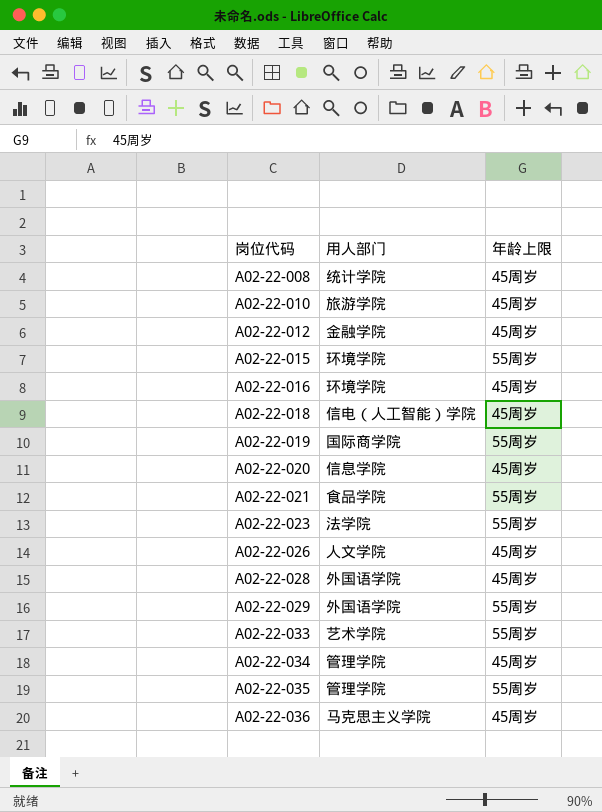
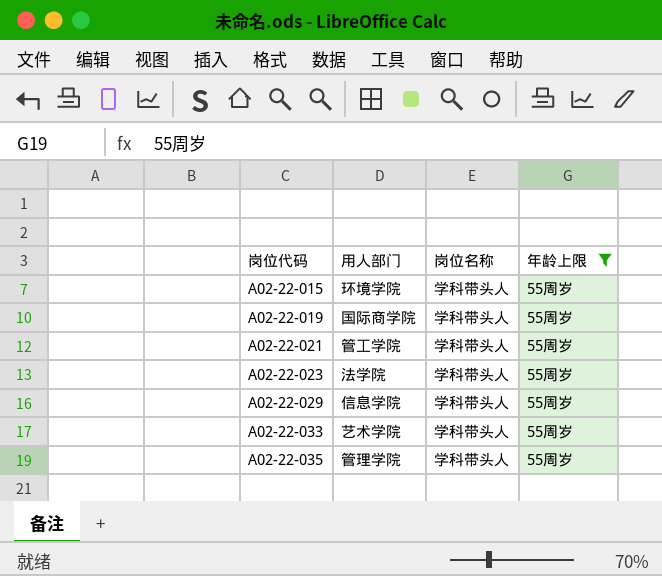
filter: none -> 年龄上限 = 55周岁
column 岗位名称 | position: none -> 3
A02-22-021 | 用人部门: 食品学院 -> 管工学院
A02-22-029 | 用人部门: 外国语学院 -> 信息学院

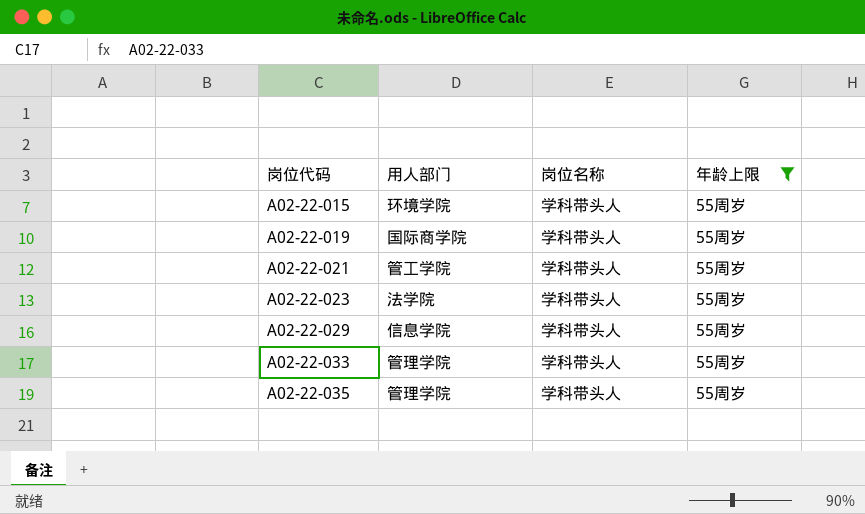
A02-22-033 | 用人部门: 艺术学院 -> 管理学院

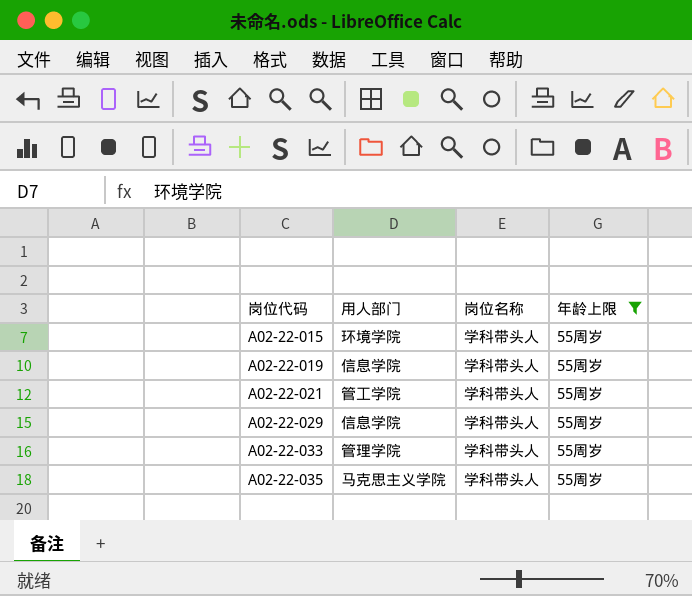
row A02-22-023: 法学院 | 学科带头人 | 55周岁 -> none
A02-22-019 | 用人部门: 国际商学院 -> 信息学院
A02-22-035 | 用人部门: 管理学院 -> 马克思主义学院

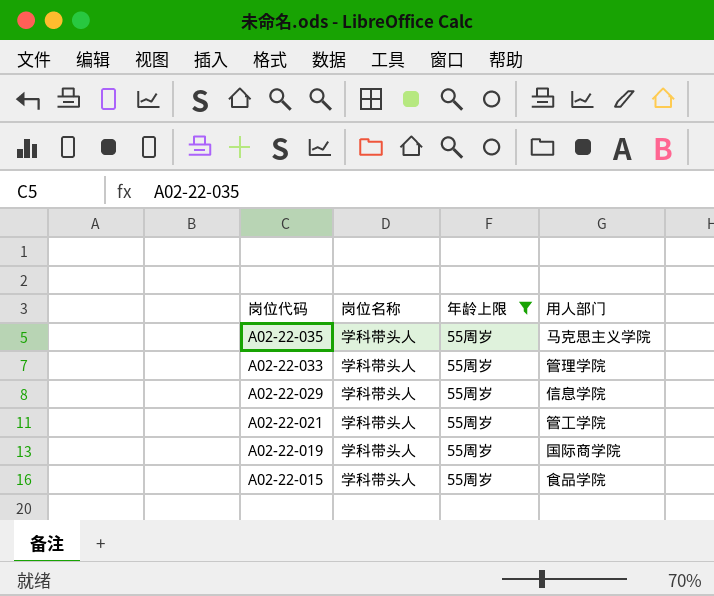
row order: 岗位代码 ascending -> 岗位代码 descending
column 用人部门 | position: 2 -> 4
A02-22-019 | 用人部门: 信息学院 -> 国际商学院
A02-22-015 | 用人部门: 环境学院 -> 食品学院

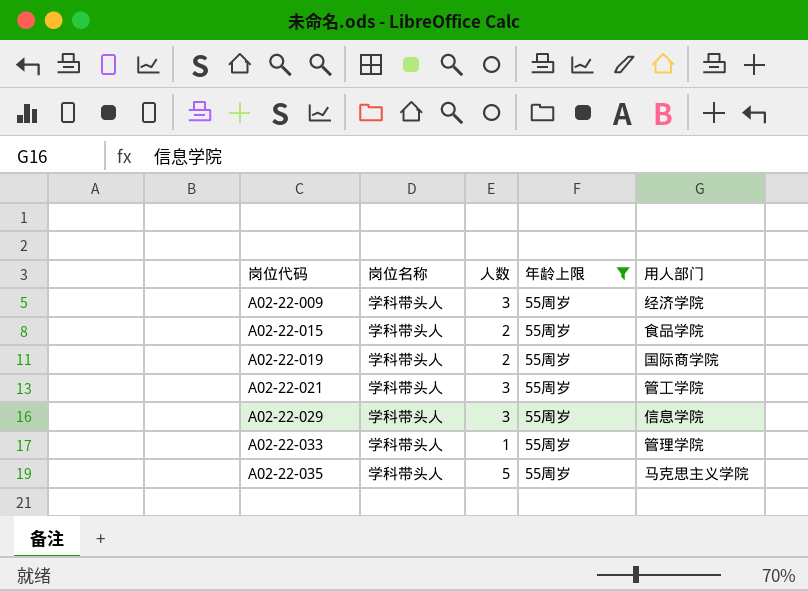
row order: 岗位代码 descending -> 岗位代码 ascending
column 人数 | position: none -> 3
row A02-22-009: none -> 学科带头人 | 3 | 55周岁 | 经济学院

